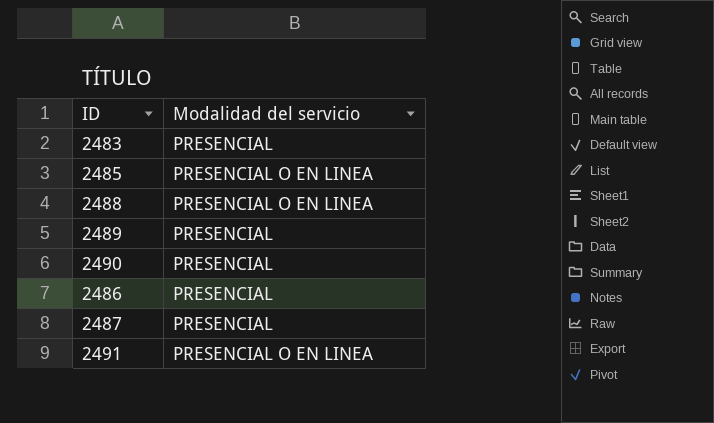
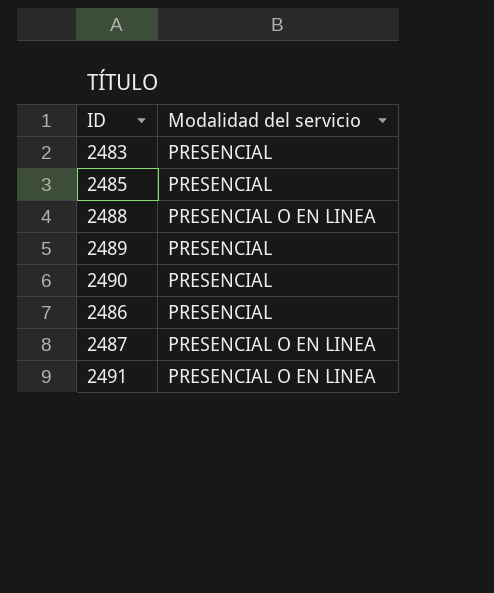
2485 | Modalidad del servicio: PRESENCIAL O EN LINEA -> PRESENCIAL
2487 | Modalidad del servicio: PRESENCIAL -> PRESENCIAL O EN LINEA

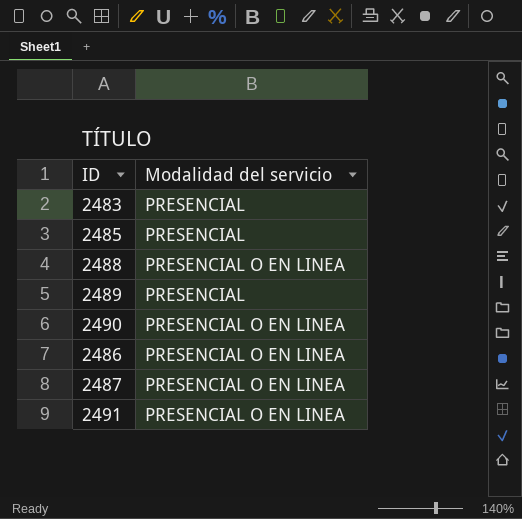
2490 | Modalidad del servicio: PRESENCIAL -> PRESENCIAL O EN LINEA
2486 | Modalidad del servicio: PRESENCIAL -> PRESENCIAL O EN LINEA

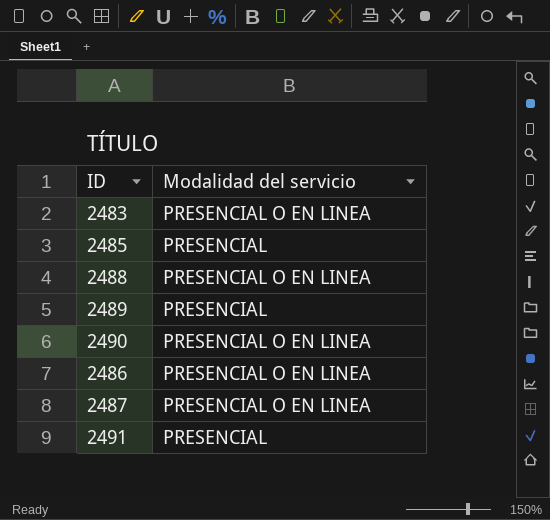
2483 | Modalidad del servicio: PRESENCIAL -> PRESENCIAL O EN LINEA
2491 | Modalidad del servicio: PRESENCIAL O EN LINEA -> PRESENCIAL

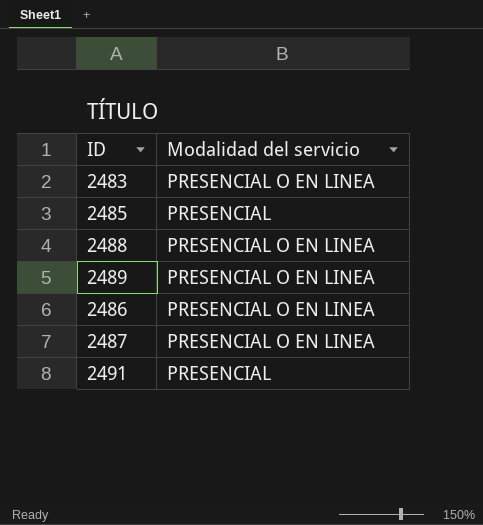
row 2490: PRESENCIAL O EN LINEA -> none
2489 | Modalidad del servicio: PRESENCIAL -> PRESENCIAL O EN LINEA

